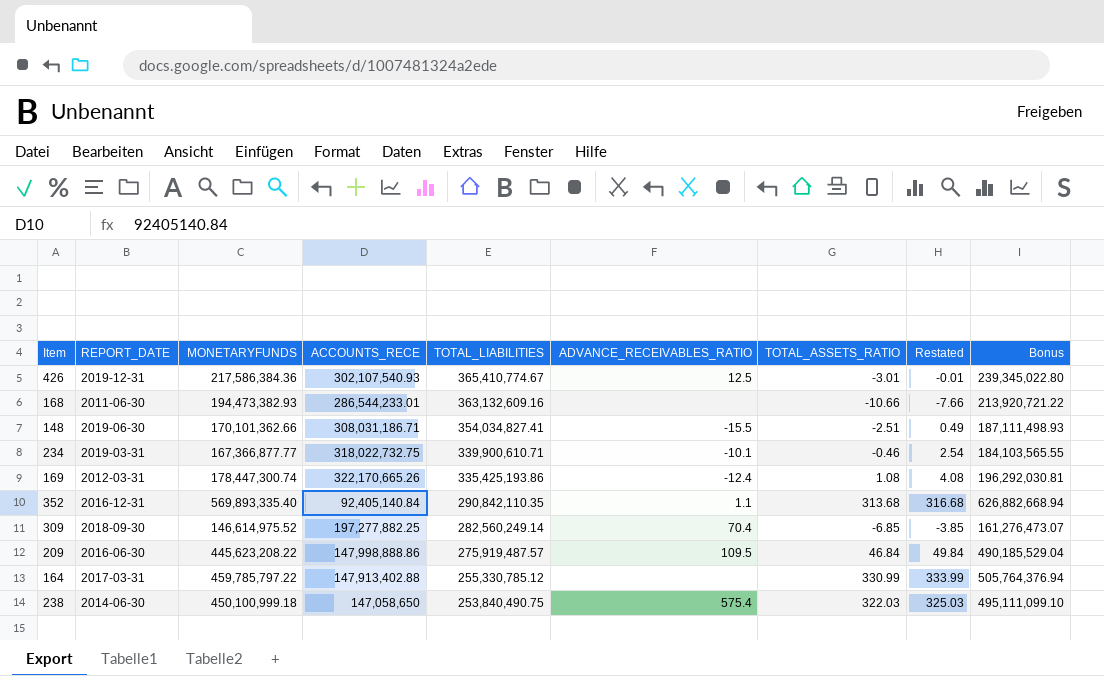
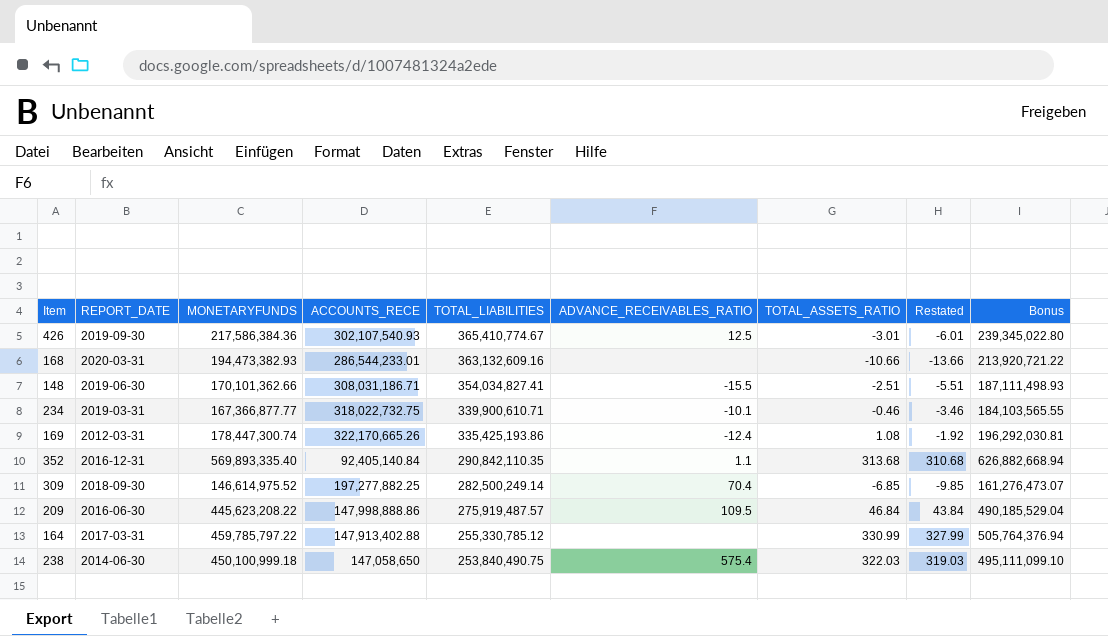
column Restated | formula: [TOTAL_ASSETS_RATIO] + 3 -> [TOTAL_ASSETS_RATIO] - 3
426 | REPORT_DATE: 2019-12-31 -> 2019-09-30
168 | REPORT_DATE: 2011-06-30 -> 2020-03-31
309 | TOTAL_LIABILITIES: 282,560,249.14 -> 282,500,249.14

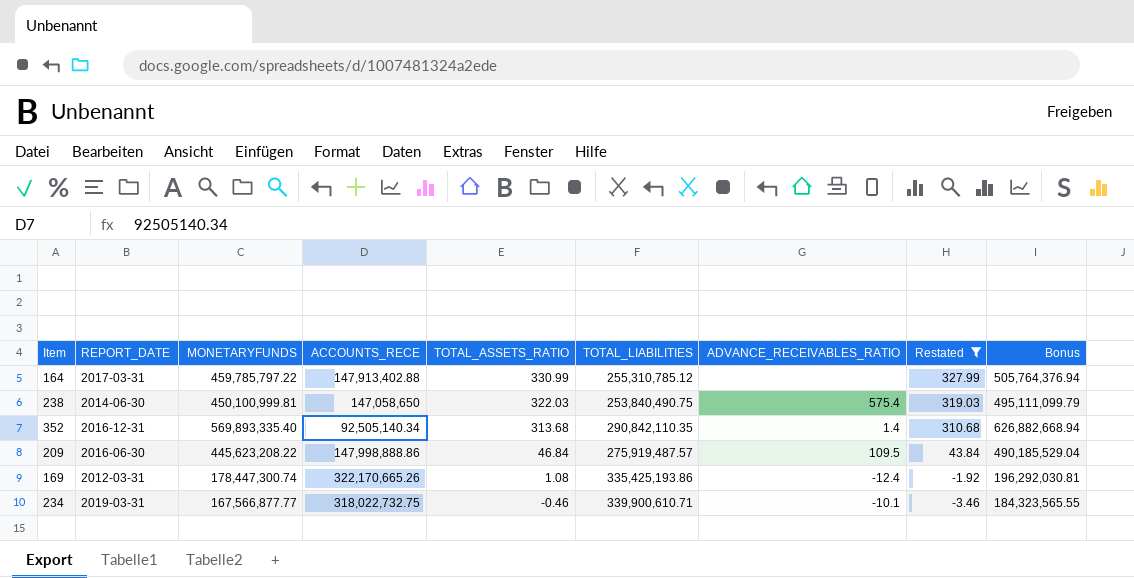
filter: none -> Restated >= -3.46
row order: TOTAL_LIABILITIES descending -> TOTAL_ASSETS_RATIO descending
column TOTAL_ASSETS_RATIO | position: 7 -> 5
164 | TOTAL_LIABILITIES: 255,330,785.12 -> 255,310,785.12
238 | MONETARYFUNDS: 450,100,999.18 -> 450,100,999.81
238 | Bonus: 495,111,099.10 -> 495,111,099.79
352 | ACCOUNTS_RECE: 92,405,140.84 -> 92,505,140.34
352 | ADVANCE_RECEIVABLES_RATIO: 1.1 -> 1.4
234 | MONETARYFUNDS: 167,366,877.77 -> 167,566,877.77
234 | Bonus: 184,103,565.55 -> 184,323,565.55

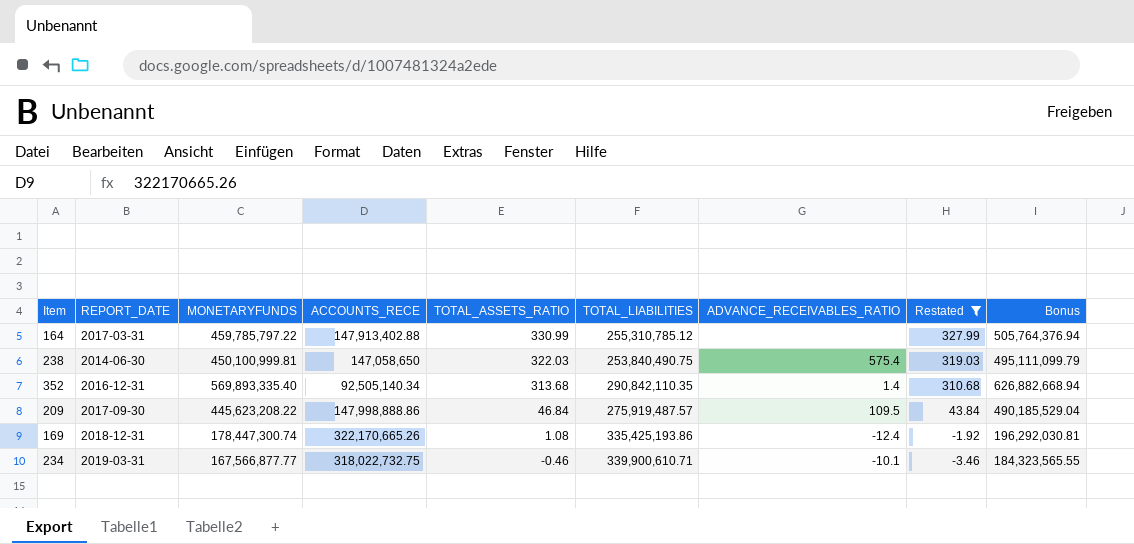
209 | REPORT_DATE: 2016-06-30 -> 2017-09-30
169 | REPORT_DATE: 2012-03-31 -> 2018-12-31

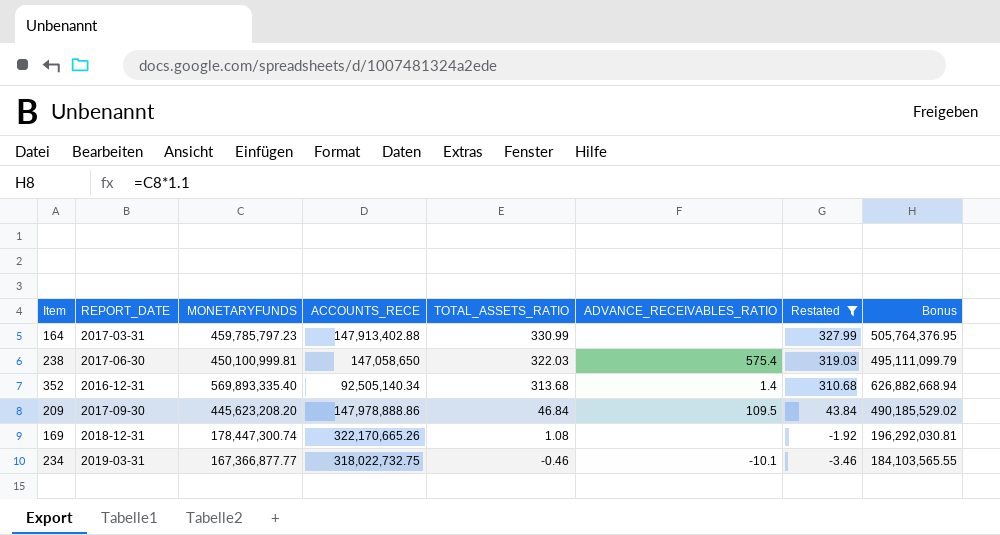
column TOTAL_LIABILITIES | position: 6 -> none
164 | MONETARYFUNDS: 459,785,797.22 -> 459,785,797.23
164 | Bonus: 505,764,376.94 -> 505,764,376.95
238 | REPORT_DATE: 2014-06-30 -> 2017-06-30
209 | MONETARYFUNDS: 445,623,208.22 -> 445,623,208.20
209 | ACCOUNTS_RECE: 147,998,888.86 -> 147,978,888.86
209 | Bonus: 490,185,529.04 -> 490,185,529.02
169 | ADVANCE_RECEIVABLES_RATIO: -12.4 -> none
234 | MONETARYFUNDS: 167,566,877.77 -> 167,366,877.77
234 | Bonus: 184,323,565.55 -> 184,103,565.55

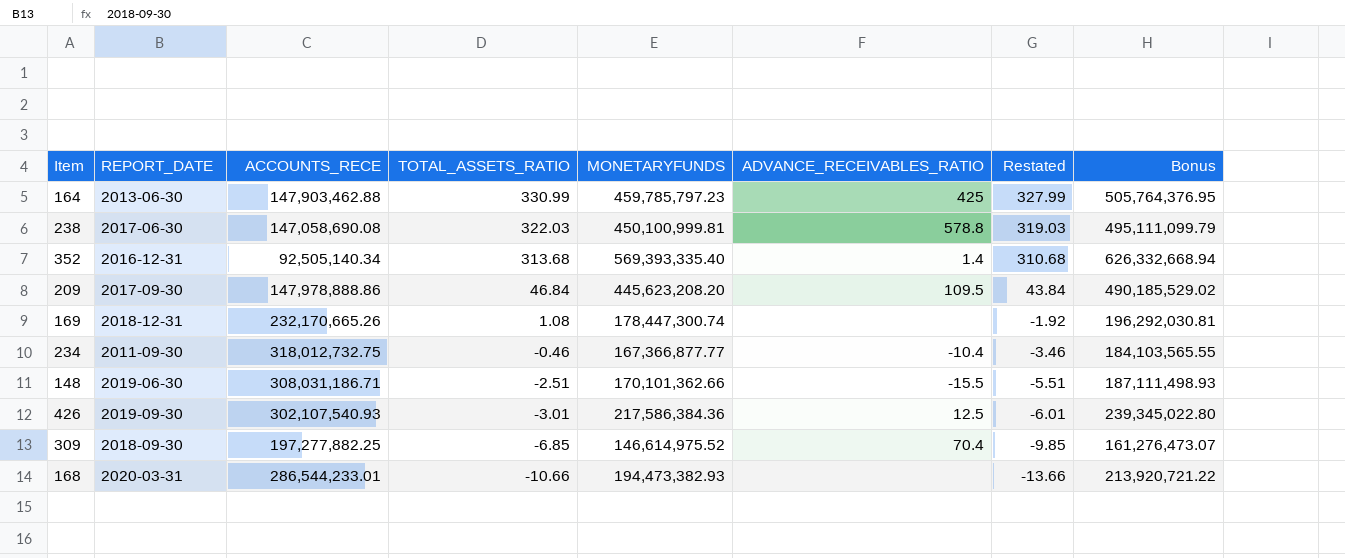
filter: Restated >= -3.46 -> none
column MONETARYFUNDS | position: 3 -> 5
164 | REPORT_DATE: 2017-03-31 -> 2013-06-30
164 | ACCOUNTS_RECE: 147,913,402.88 -> 147,903,462.88
164 | ADVANCE_RECEIVABLES_RATIO: none -> 425
238 | ACCOUNTS_RECE: 147,058,650 -> 147,058,690.08
238 | ADVANCE_RECEIVABLES_RATIO: 575.4 -> 578.8
352 | MONETARYFUNDS: 569,893,335.40 -> 569,393,335.40
352 | Bonus: 626,882,668.94 -> 626,332,668.94
169 | ACCOUNTS_RECE: 322,170,665.26 -> 232,170,665.26
234 | REPORT_DATE: 2019-03-31 -> 2011-09-30
234 | ACCOUNTS_RECE: 318,022,732.75 -> 318,012,732.75
234 | ADVANCE_RECEIVABLES_RATIO: -10.1 -> -10.4

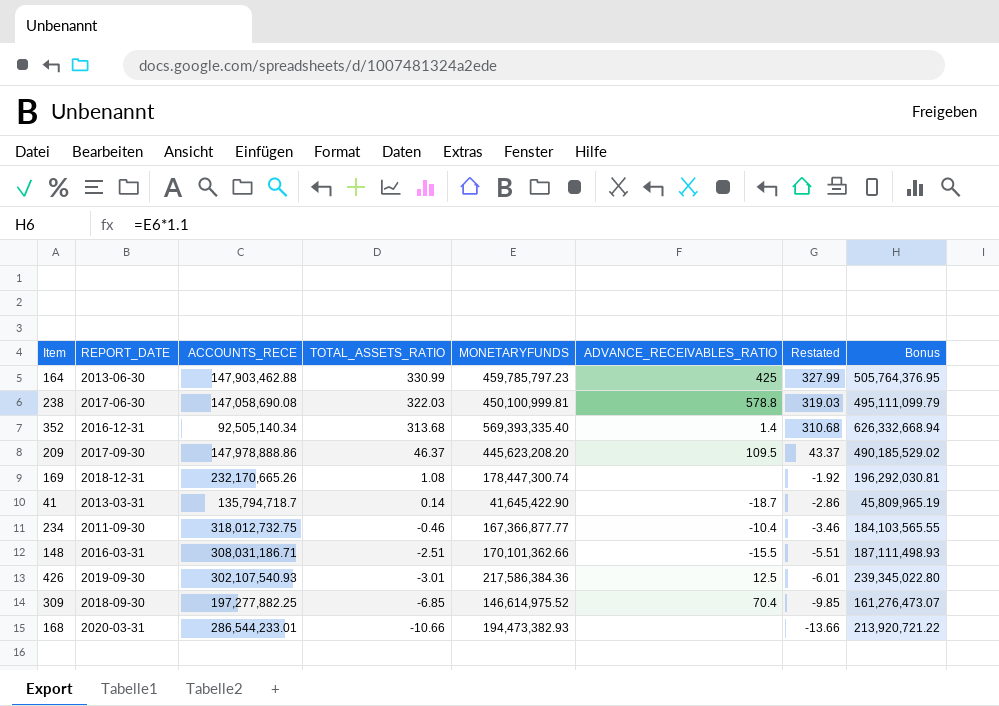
209 | TOTAL_ASSETS_RATIO: 46.84 -> 46.37
209 | Restated: 43.84 -> 43.37
row 41: none -> 2013-03-31 | 135,794,718.7 | 0.14 | 41,645,422.90 | -18.7 | -2.86 | 45,809,965.19
148 | REPORT_DATE: 2019-06-30 -> 2016-03-31

